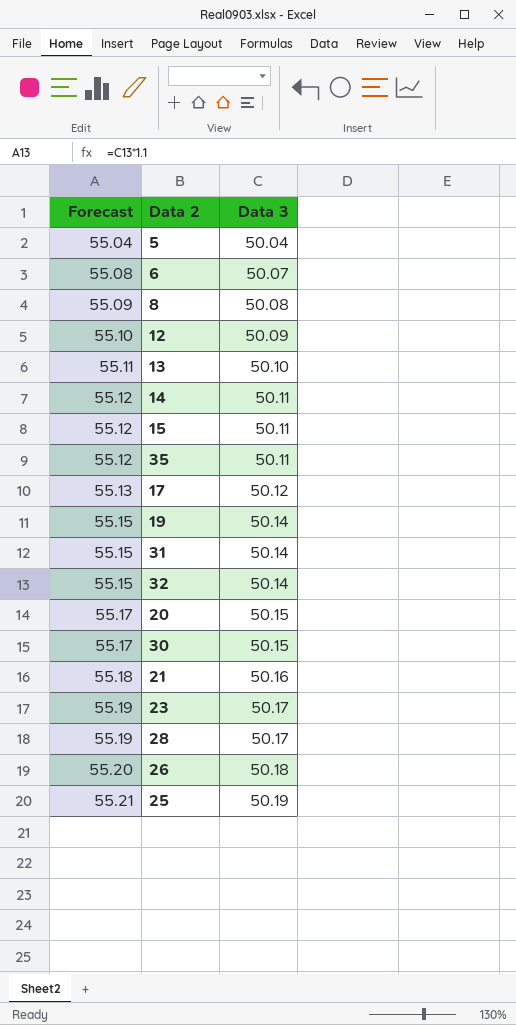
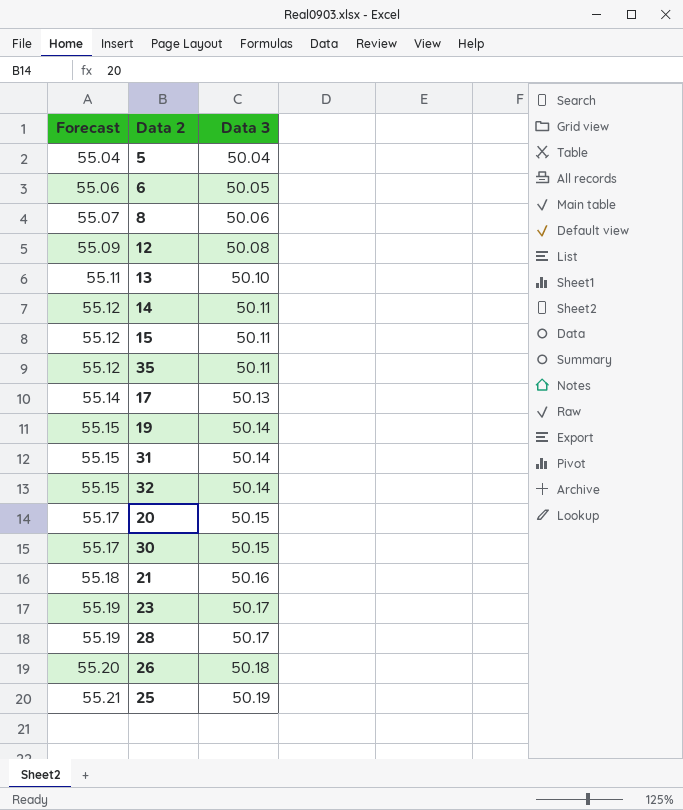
6 | Forecast: 55.08 -> 55.06
6 | Data 3: 50.07 -> 50.05
8 | Forecast: 55.09 -> 55.07
8 | Data 3: 50.08 -> 50.06
12 | Forecast: 55.10 -> 55.09
12 | Data 3: 50.09 -> 50.08
17 | Forecast: 55.13 -> 55.14
17 | Data 3: 50.12 -> 50.13

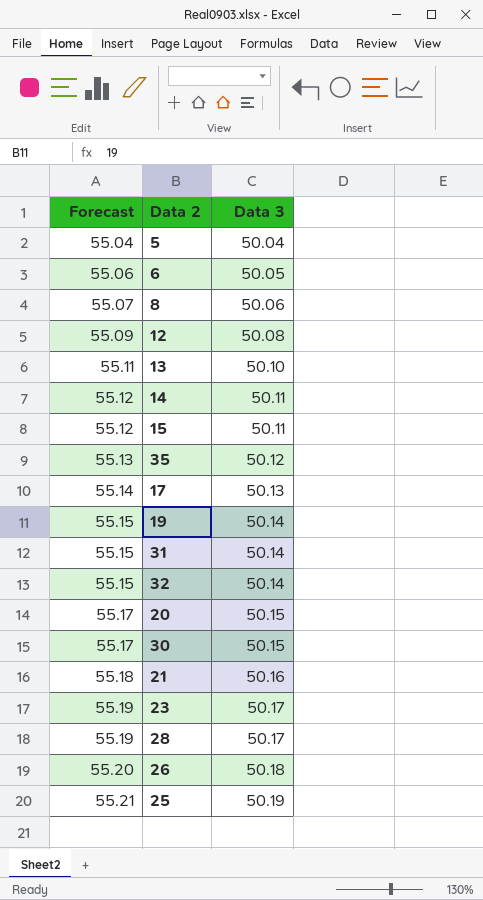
35 | Forecast: 55.12 -> 55.13
35 | Data 3: 50.11 -> 50.12

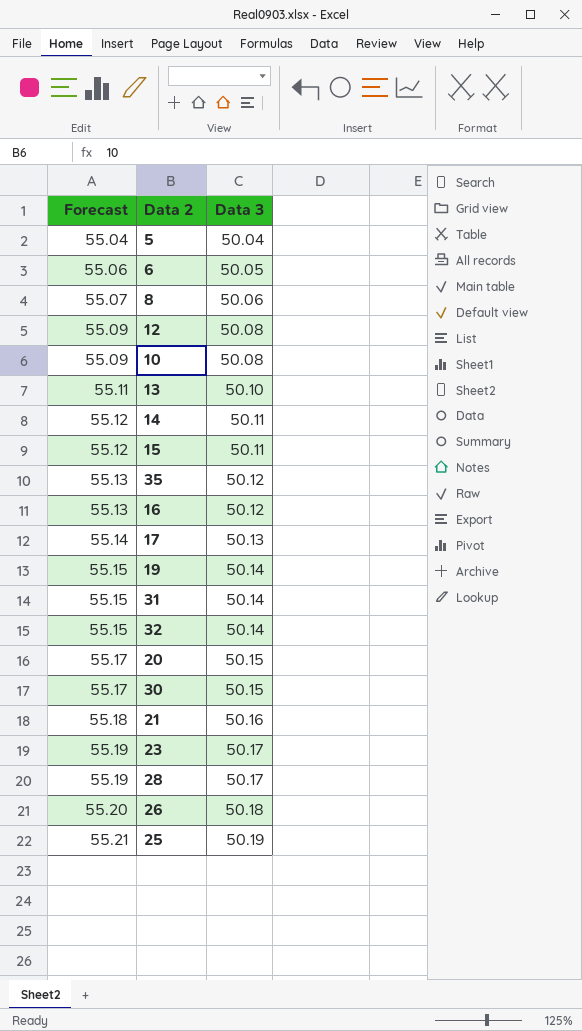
row 10: none -> 55.09 | 50.08
row 16: none -> 55.13 | 50.12

